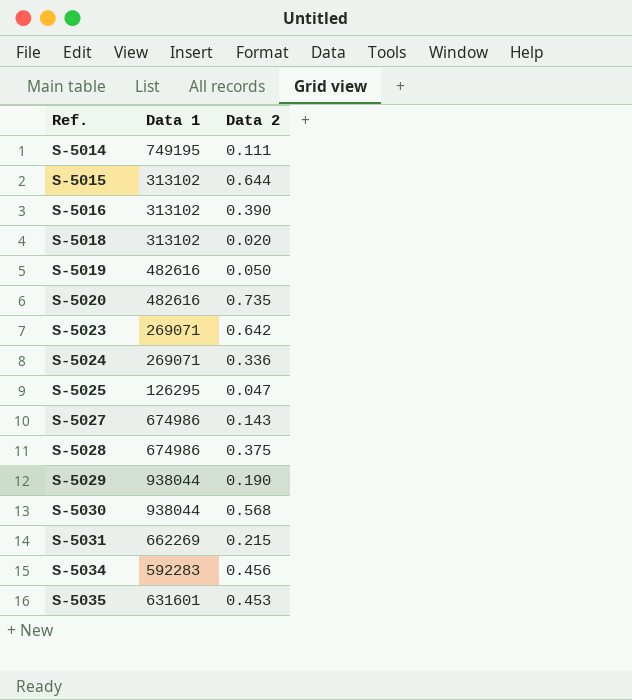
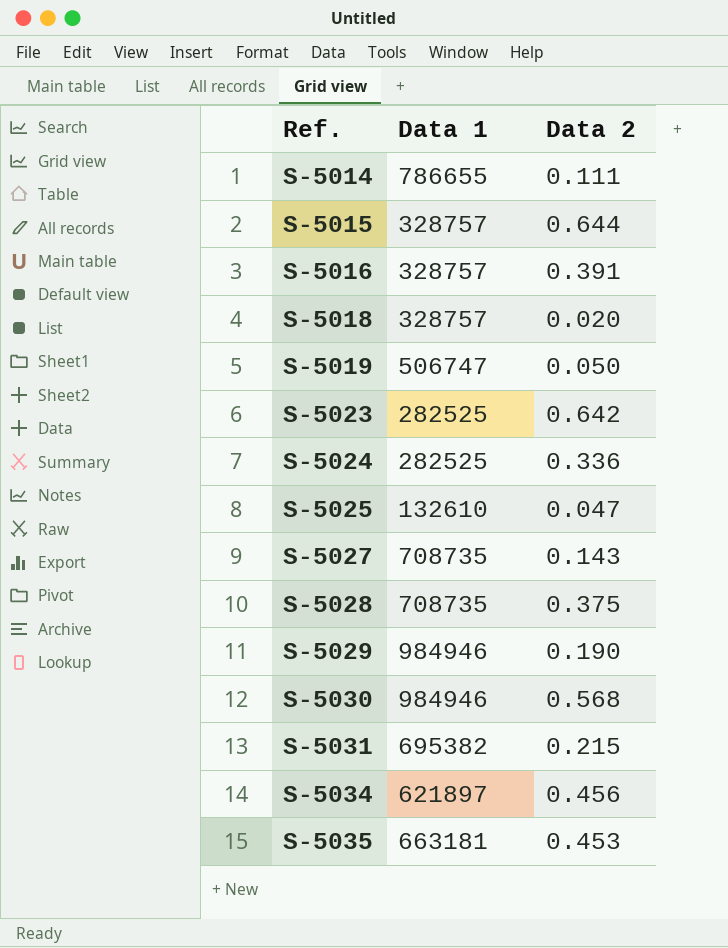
row S-5020: 482616 | 0.735 -> none
S-5014 | Data 1: 749195 -> 786655
S-5015 | Data 1: 313102 -> 328757
S-5016 | Data 1: 313102 -> 328757
S-5016 | Data 2: 0.390 -> 0.391
S-5018 | Data 1: 313102 -> 328757
S-5019 | Data 1: 482616 -> 506747
S-5023 | Data 1: 269071 -> 282525
S-5024 | Data 1: 269071 -> 282525
S-5025 | Data 1: 126295 -> 132610
S-5027 | Data 1: 674986 -> 708735
S-5028 | Data 1: 674986 -> 708735
S-5029 | Data 1: 938044 -> 984946
S-5030 | Data 1: 938044 -> 984946
S-5031 | Data 1: 662269 -> 695382
S-5034 | Data 1: 592283 -> 621897
S-5035 | Data 1: 631601 -> 663181

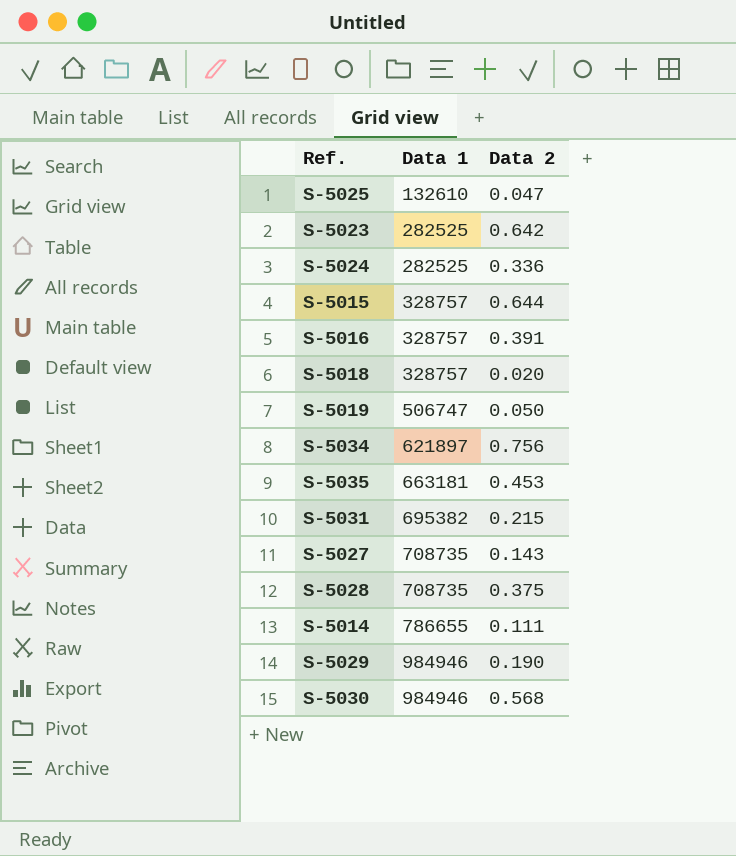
row order: Ref. ascending -> Data 1 ascending
S-5034 | Data 2: 0.456 -> 0.756

